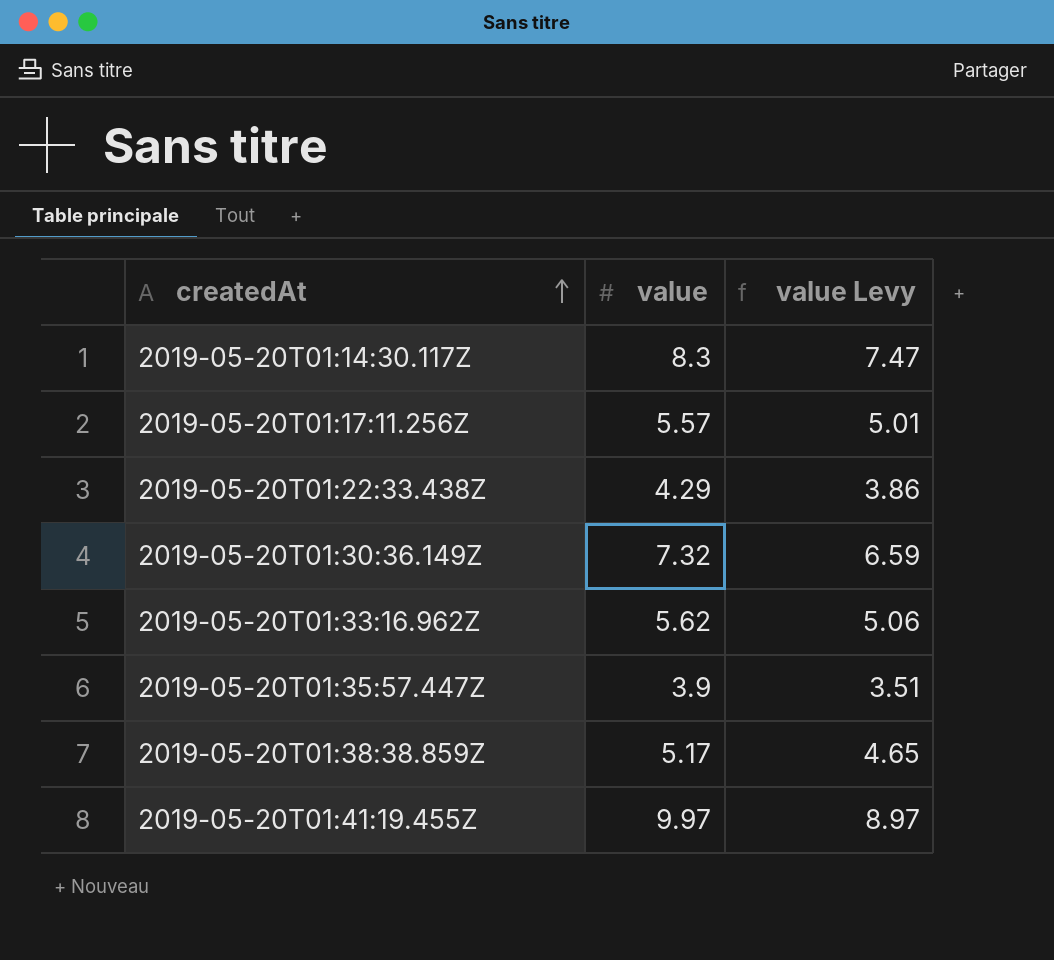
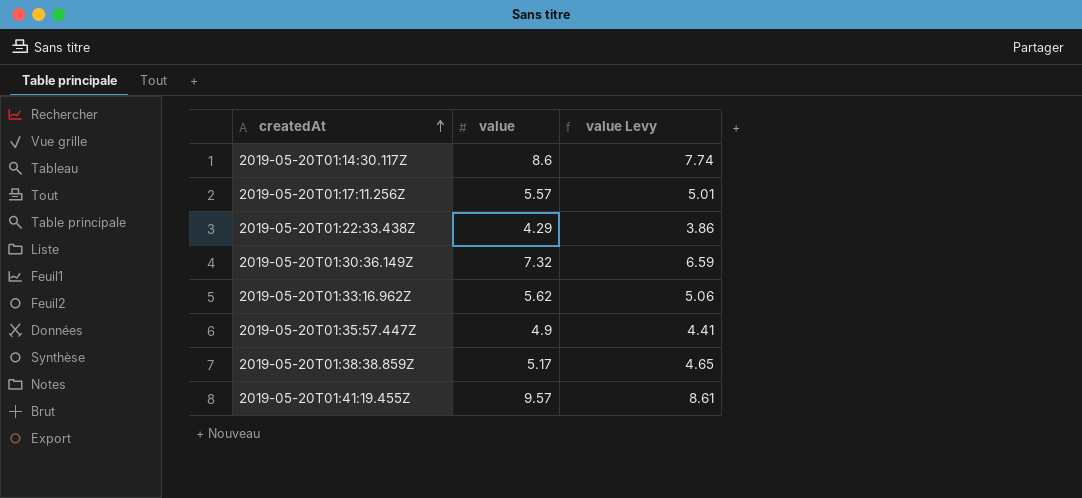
2019-05-20T01:14:30.117Z | value: 8.3 -> 8.6
2019-05-20T01:14:30.117Z | value Levy: 7.47 -> 7.74
2019-05-20T01:35:57.447Z | value: 3.9 -> 4.9
2019-05-20T01:35:57.447Z | value Levy: 3.51 -> 4.41
2019-05-20T01:41:19.455Z | value: 9.97 -> 9.57
2019-05-20T01:41:19.455Z | value Levy: 8.97 -> 8.61

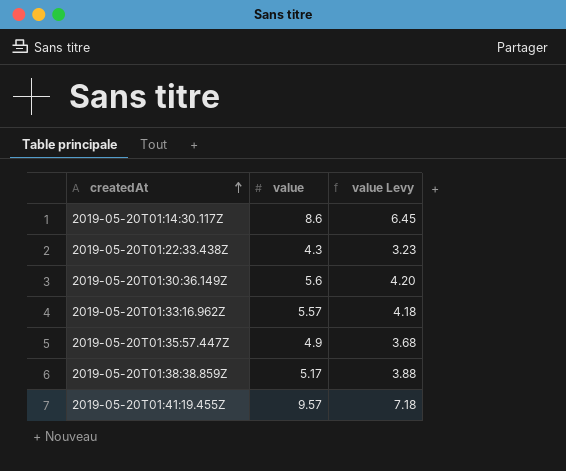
column value Levy | formula: [value] * 0.9 -> [value] * 0.75
row 2019-05-20T01:17:11.256Z: 5.57 | 5.01 -> none
2019-05-20T01:22:33.438Z | value: 4.29 -> 4.3
2019-05-20T01:30:36.149Z | value: 7.32 -> 5.6
2019-05-20T01:33:16.962Z | value: 5.62 -> 5.57

